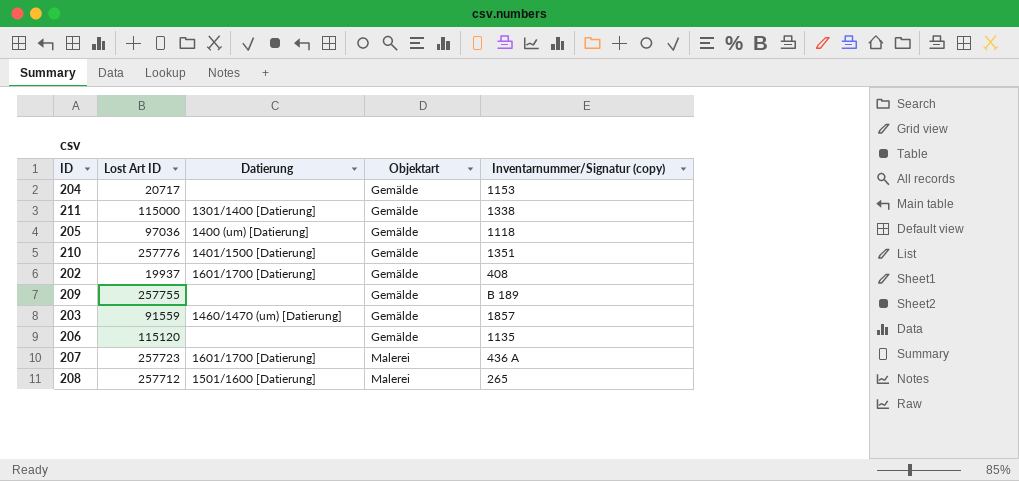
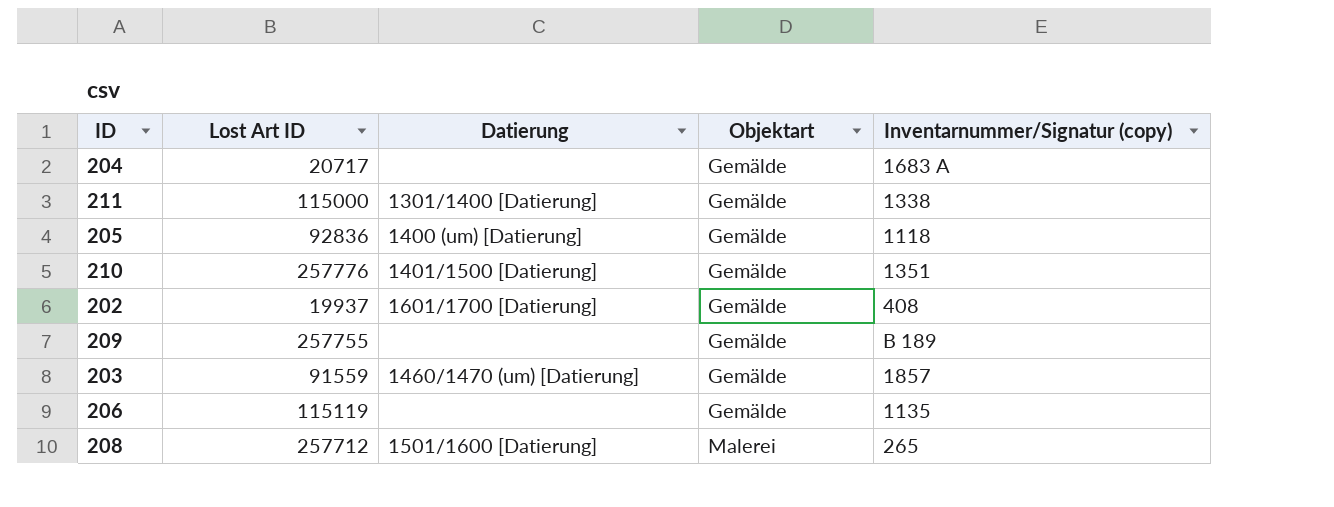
row 207: 257723 | 1601/1700 [Datierung] | Malerei | 436 A -> none
204 | Inventarnummer/Signatur (copy): 1153 -> 1683 A
205 | Lost Art ID: 97036 -> 92836
206 | Lost Art ID: 115120 -> 115119

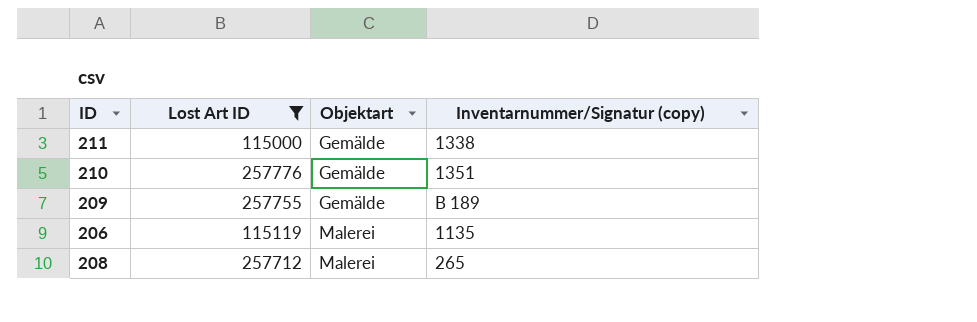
filter: none -> Lost Art ID >= 115000
column Datierung | position: 3 -> none
206 | Objektart: Gemälde -> Malerei

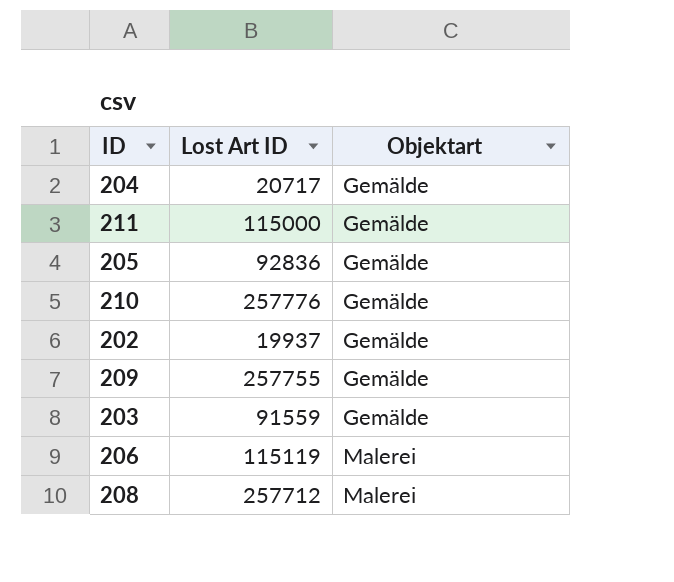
filter: Lost Art ID >= 115000 -> none
column Inventarnummer/Signatur (copy) | position: 4 -> none

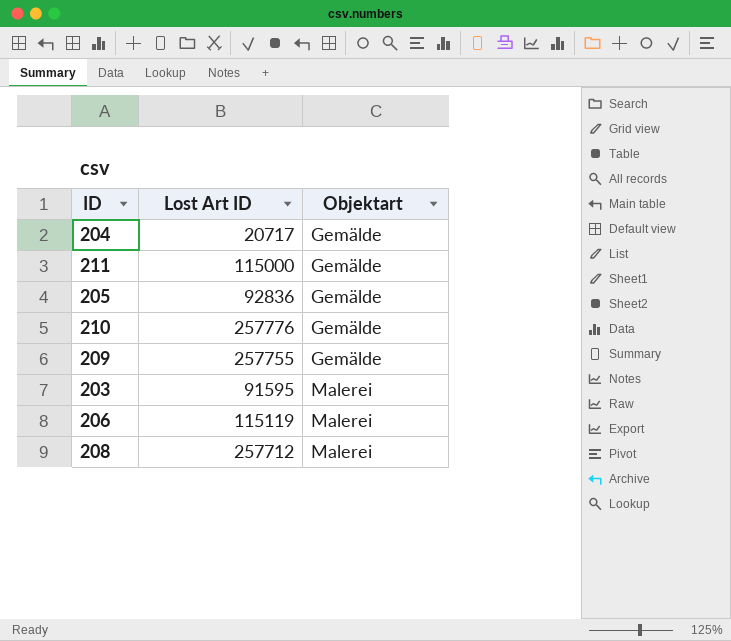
row 202: 19937 | Gemälde -> none
203 | Lost Art ID: 91559 -> 91595
203 | Objektart: Gemälde -> Malerei

